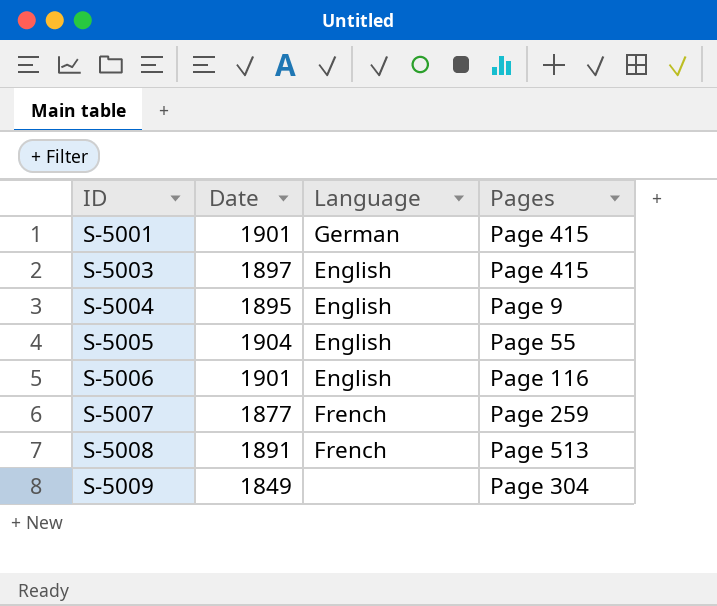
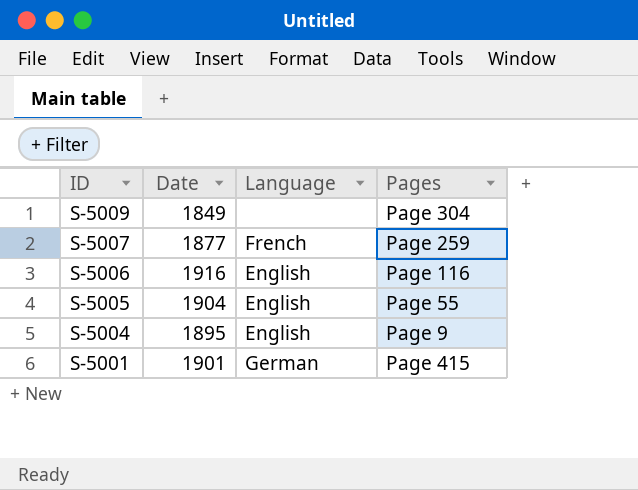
row order: ID ascending -> ID descending
row S-5003: 1897 | English | Page 415 -> none
row S-5008: 1891 | French | Page 513 -> none
S-5006 | Date: 1901 -> 1916

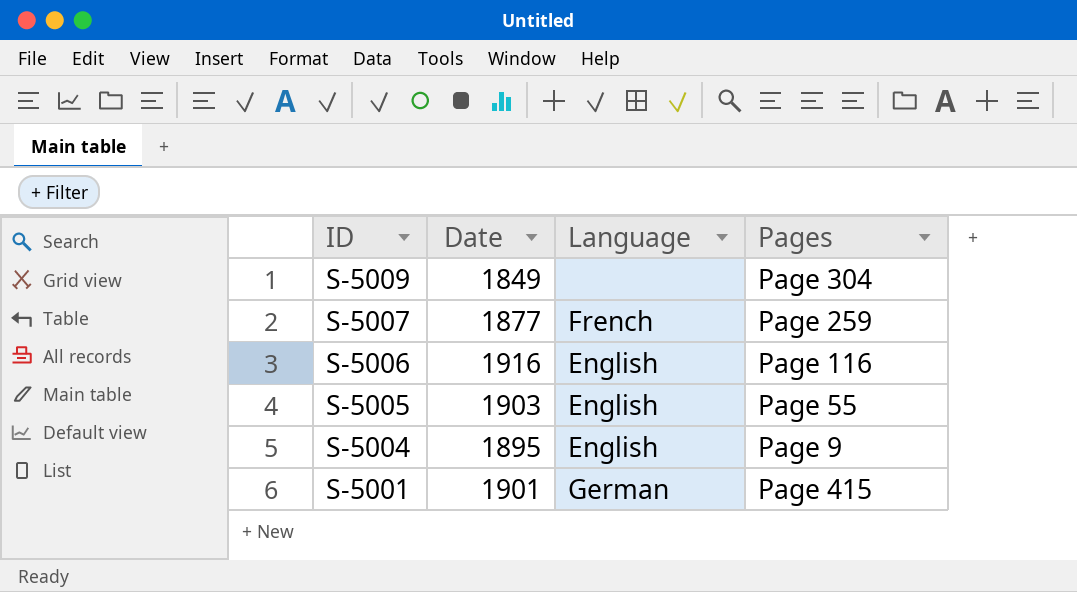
S-5005 | Date: 1904 -> 1903

